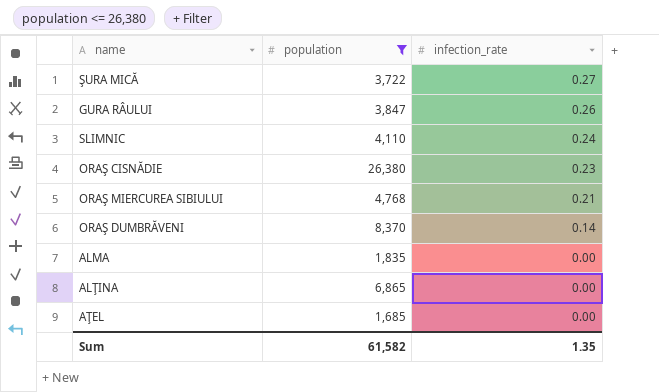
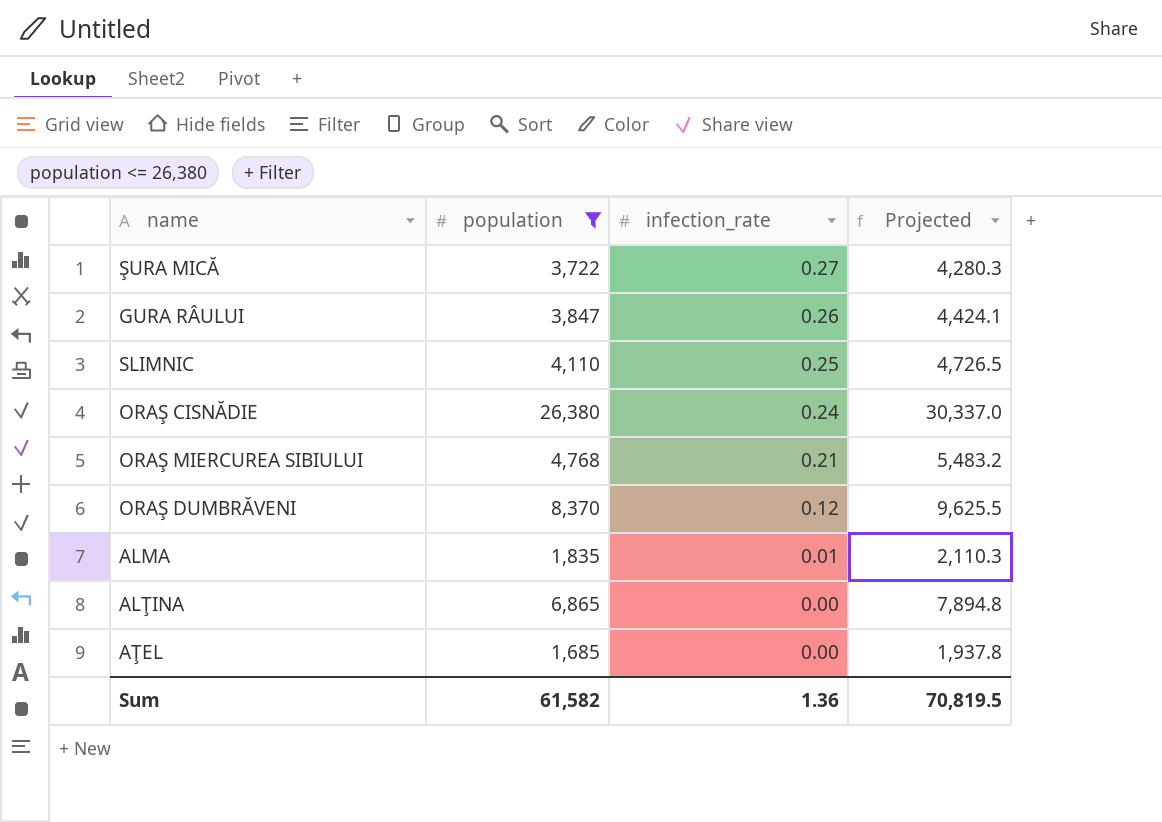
column Projected | formula: none -> [population] * 1.15
SLIMNIC | infection_rate: 0.24 -> 0.25
ORAŞ CISNĂDIE | infection_rate: 0.23 -> 0.24
ORAŞ DUMBRĂVENI | infection_rate: 0.14 -> 0.12
ALMA | infection_rate: 0.00 -> 0.01
Sum | infection_rate: 1.35 -> 1.36

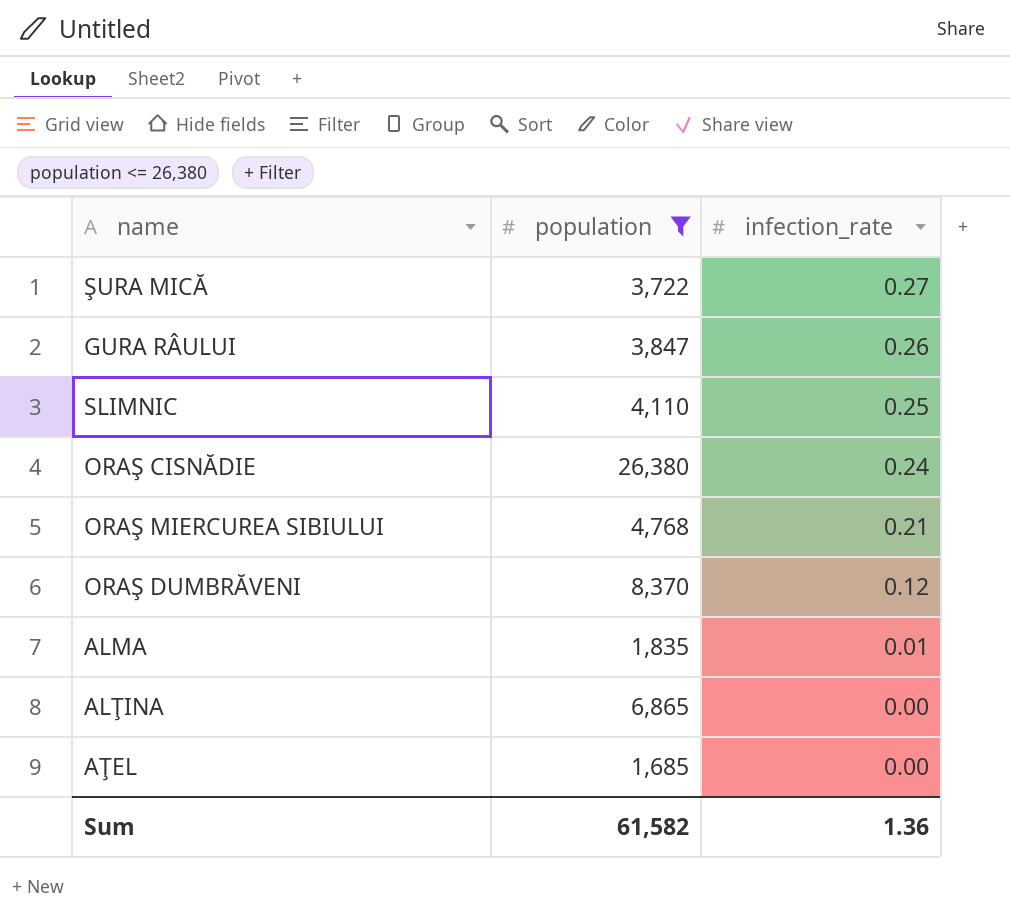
column Projected | formula: [population] * 1.15 -> none

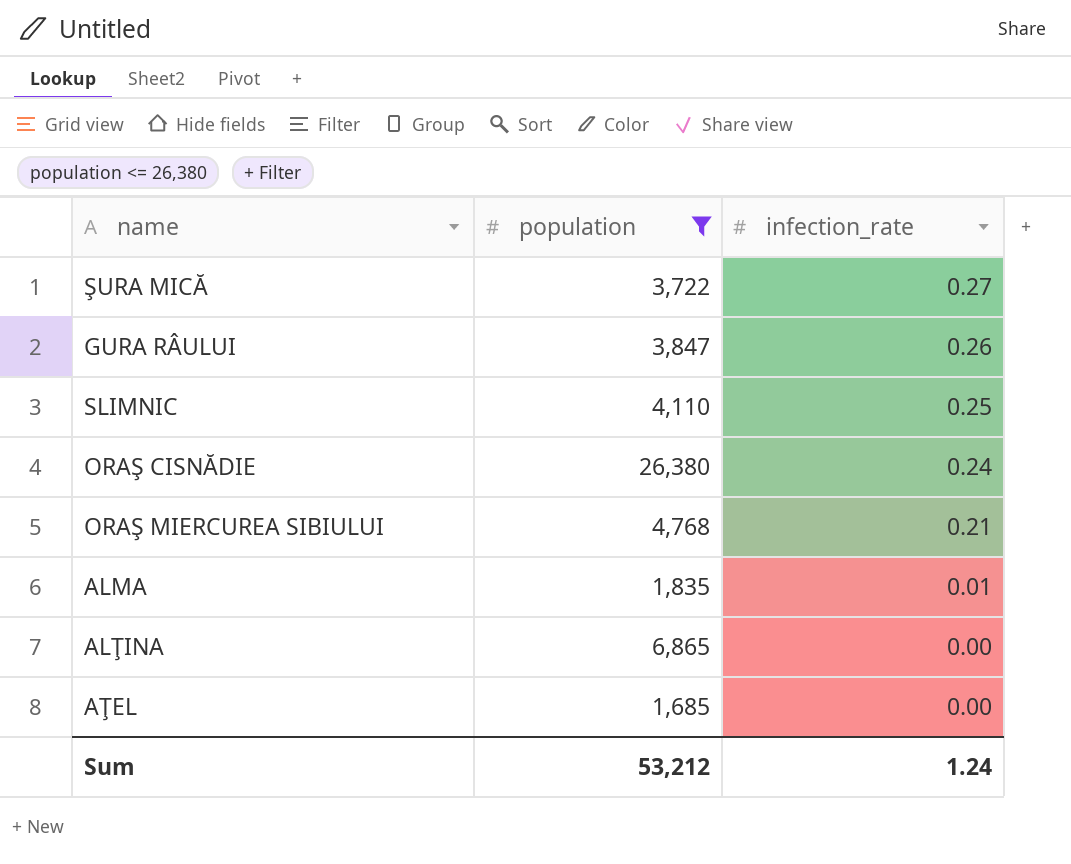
row ORAŞ DUMBRĂVENI: 8,370 | 0.12 -> none
Sum | population: 61,582 -> 53,212
Sum | infection_rate: 1.36 -> 1.24

